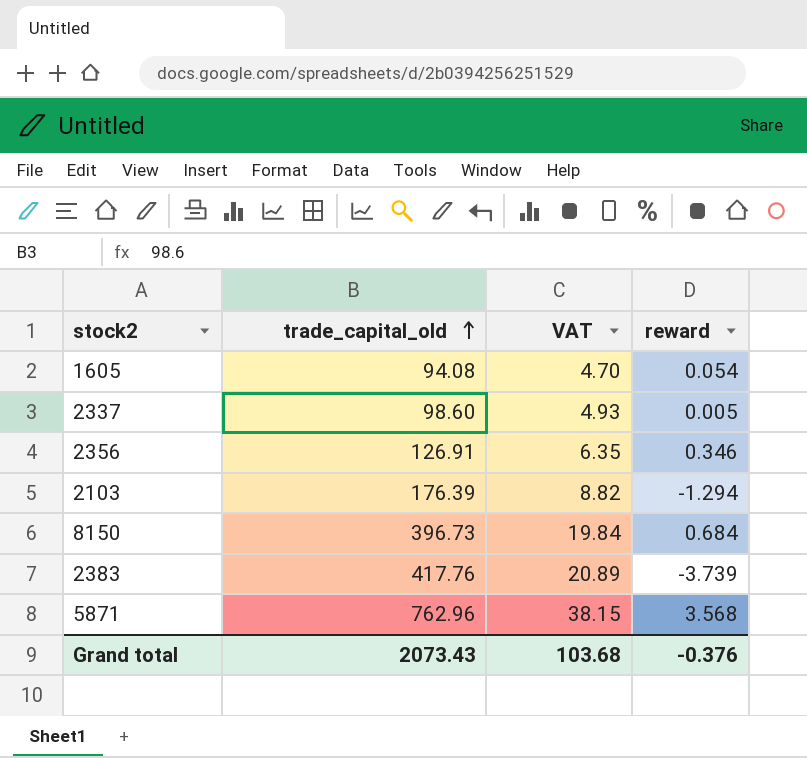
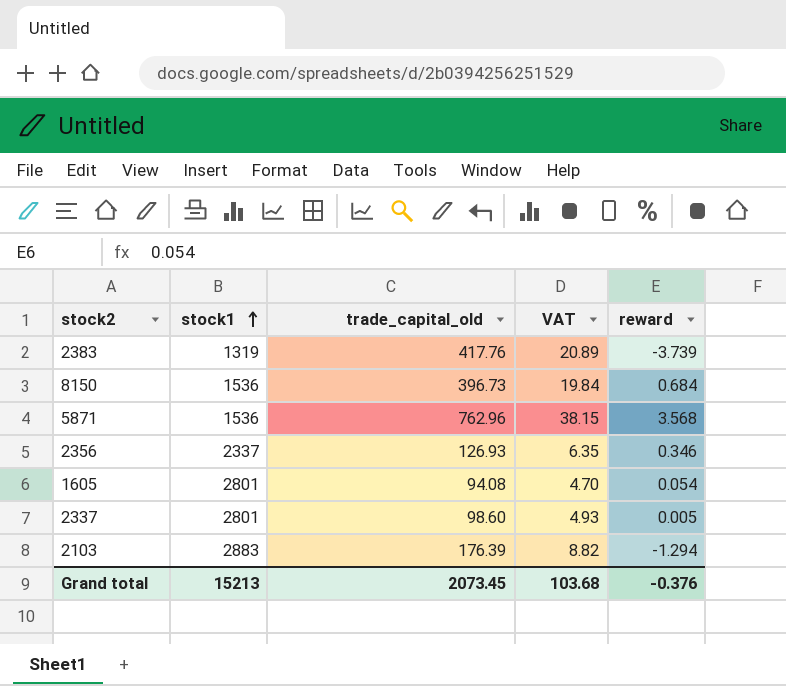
row order: trade_capital_old ascending -> stock1 ascending
column stock1 | position: none -> 2
2356 | trade_capital_old: 126.91 -> 126.93
Grand total | trade_capital_old: 2073.43 -> 2073.45

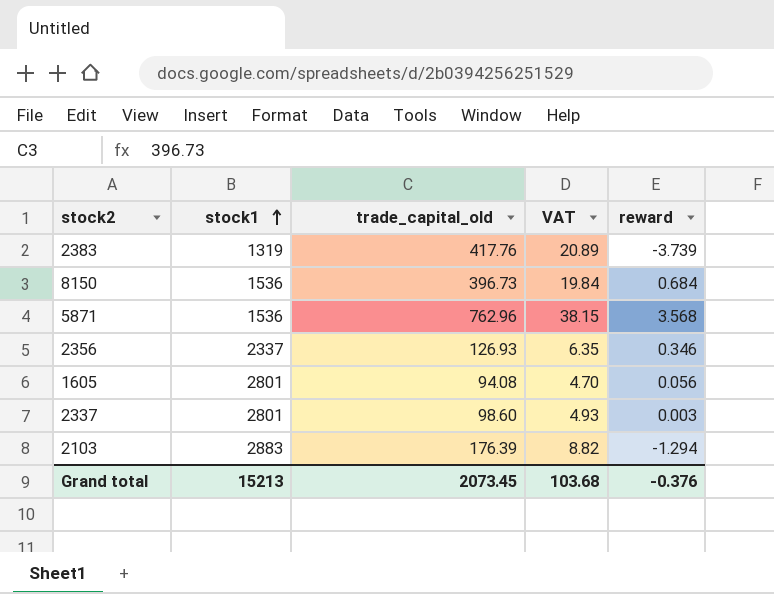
1605 | reward: 0.054 -> 0.056
2337 | reward: 0.005 -> 0.003

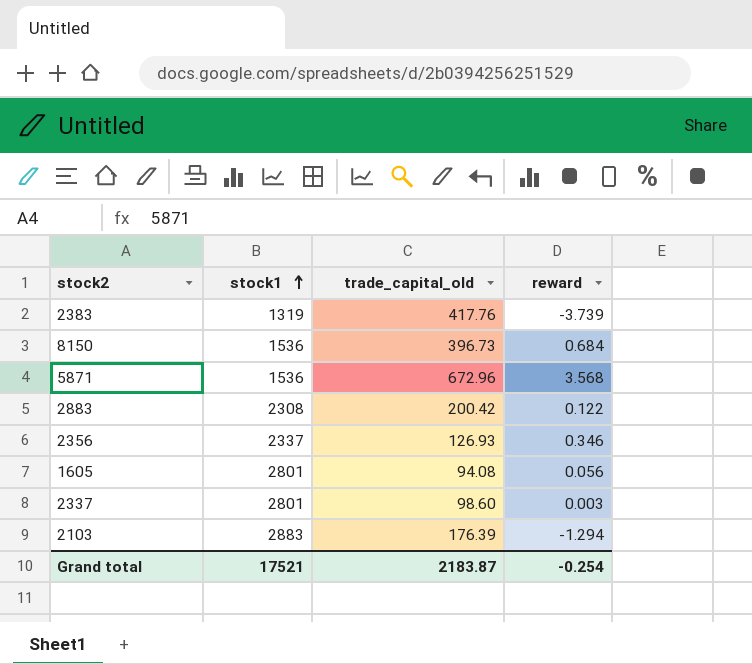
column VAT | formula: [trade_capital_old] * 0.05 -> none
5871 | trade_capital_old: 762.96 -> 672.96
row 2883: none -> 2308 | 200.42 | 0.122
Grand total | stock1: 15213 -> 17521
Grand total | trade_capital_old: 2073.45 -> 2183.87
Grand total | reward: -0.376 -> -0.254

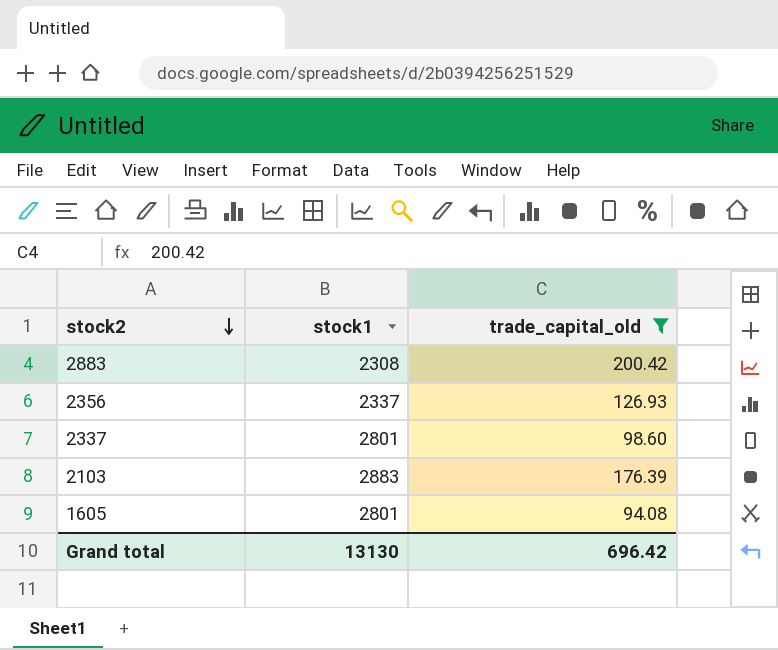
filter: none -> trade_capital_old <= 200.42
row order: stock1 ascending -> stock2 descending
column reward | position: 4 -> none
Grand total | stock1: 17521 -> 13130
Grand total | trade_capital_old: 2183.87 -> 696.42

